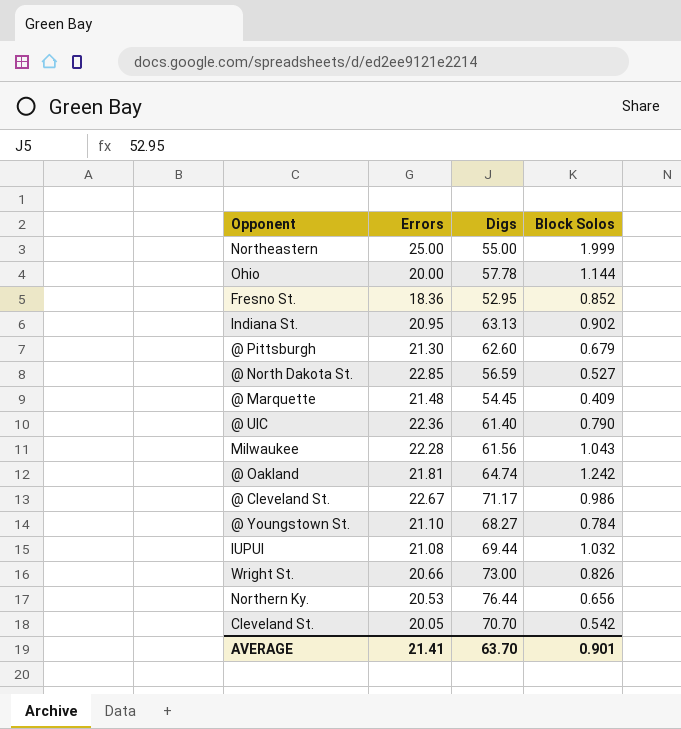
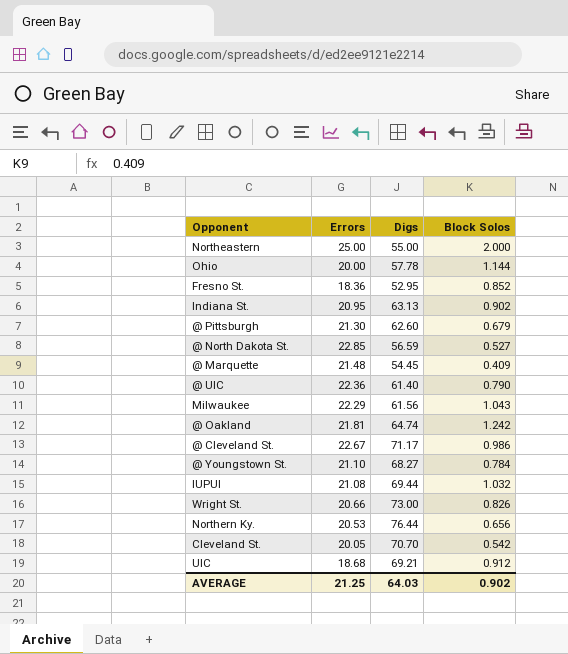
Northeastern | Block Solos: 1.999 -> 2.000
Milwaukee | Errors: 22.28 -> 22.29
row UIC: none -> 18.68 | 69.21 | 0.912
AVERAGE | Errors: 21.41 -> 21.25
AVERAGE | Digs: 63.70 -> 64.03
AVERAGE | Block Solos: 0.901 -> 0.902

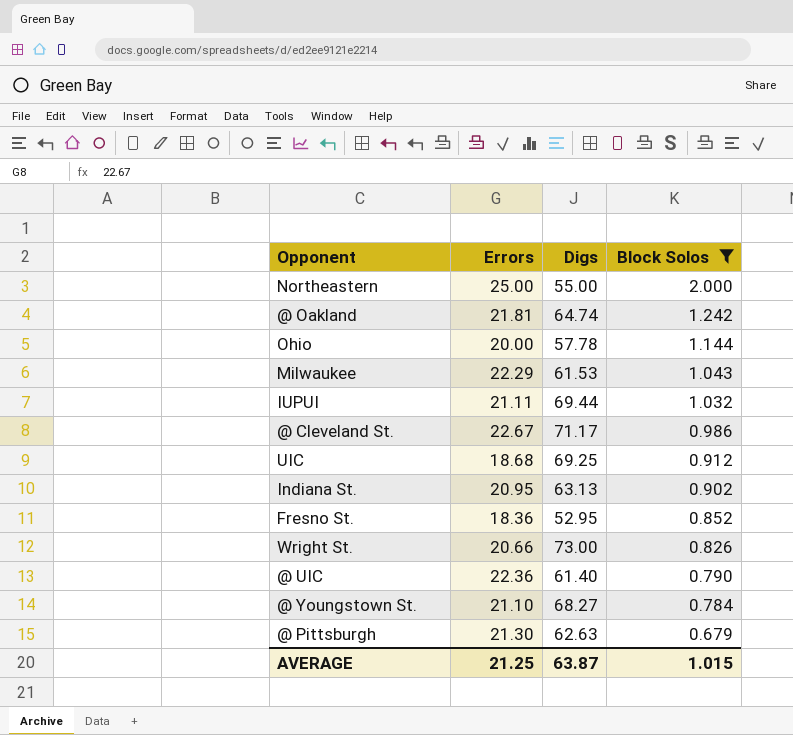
filter: none -> Block Solos >= 0.679
row order: none -> Block Solos descending
Milwaukee | Digs: 61.56 -> 61.53
IUPUI | Errors: 21.08 -> 21.11
UIC | Digs: 69.21 -> 69.25
@ Pittsburgh | Digs: 62.60 -> 62.63
AVERAGE | Digs: 64.03 -> 63.87
AVERAGE | Block Solos: 0.902 -> 1.015

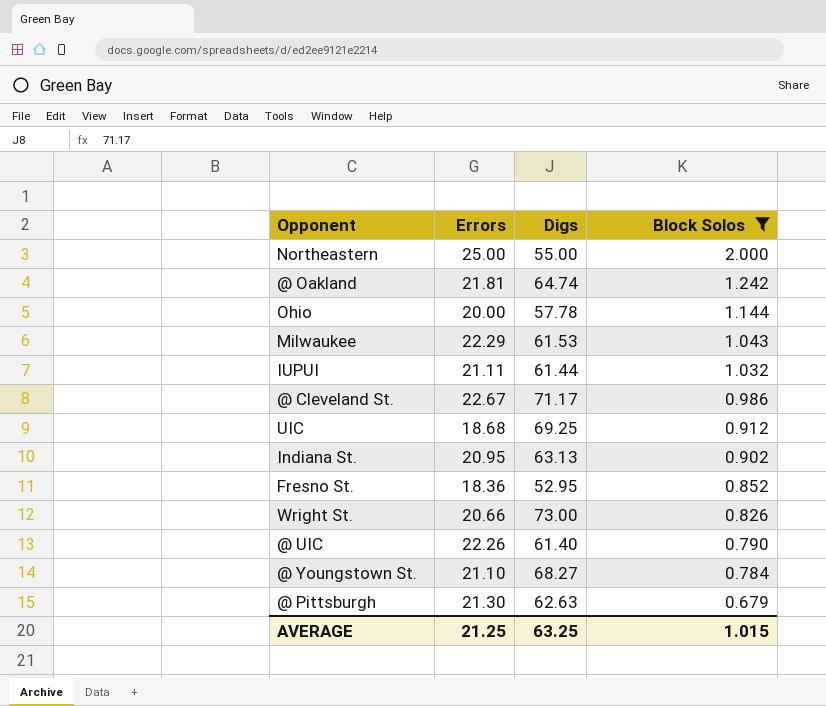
IUPUI | Digs: 69.44 -> 61.44
@ UIC | Errors: 22.36 -> 22.26
AVERAGE | Digs: 63.87 -> 63.25

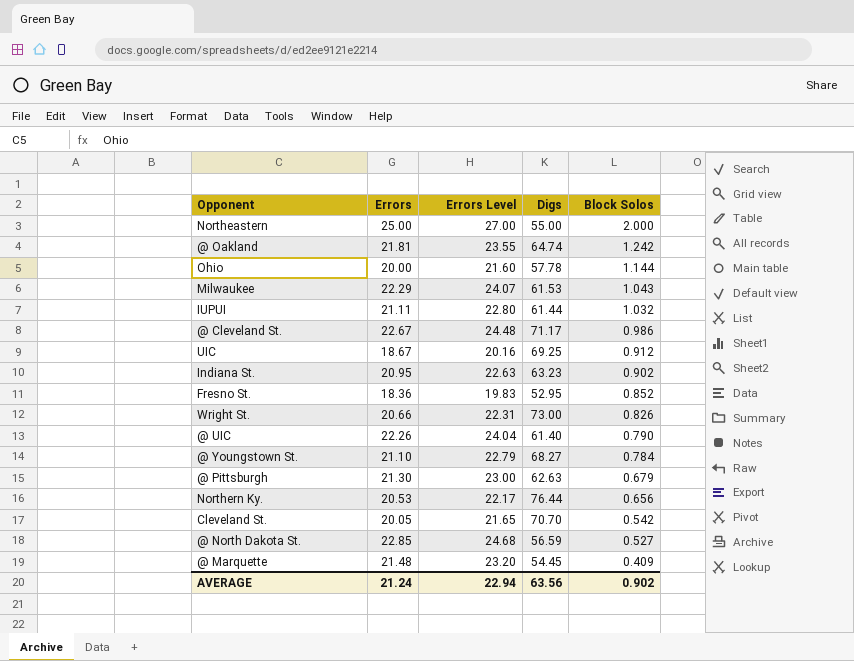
filter: Block Solos >= 0.679 -> none
column Errors Level | formula: none -> [Errors] * 1.08
UIC | Errors: 18.68 -> 18.67
Indiana St. | Digs: 63.13 -> 63.23
AVERAGE | Errors: 21.25 -> 21.24
AVERAGE | Digs: 63.25 -> 63.56
AVERAGE | Block Solos: 1.015 -> 0.902

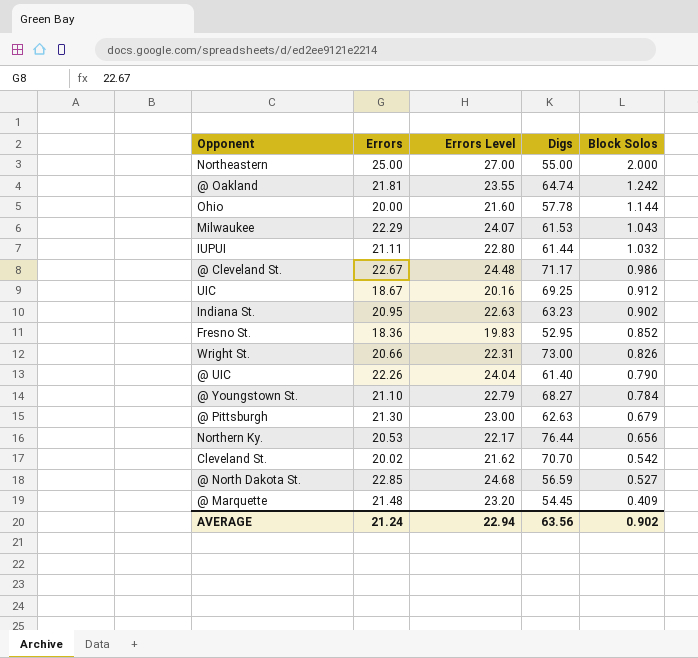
Cleveland St. | Errors: 20.05 -> 20.02
Cleveland St. | Errors Level: 21.65 -> 21.62

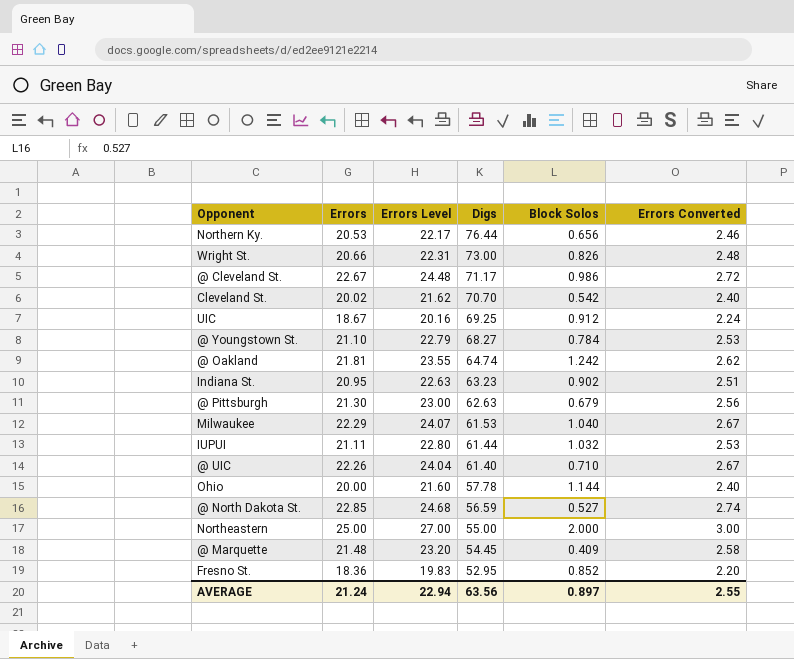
row order: Block Solos descending -> Digs descending
column Errors Converted | formula: none -> [Errors] * 0.12
Milwaukee | Block Solos: 1.043 -> 1.040
@ UIC | Block Solos: 0.790 -> 0.710
AVERAGE | Block Solos: 0.902 -> 0.897

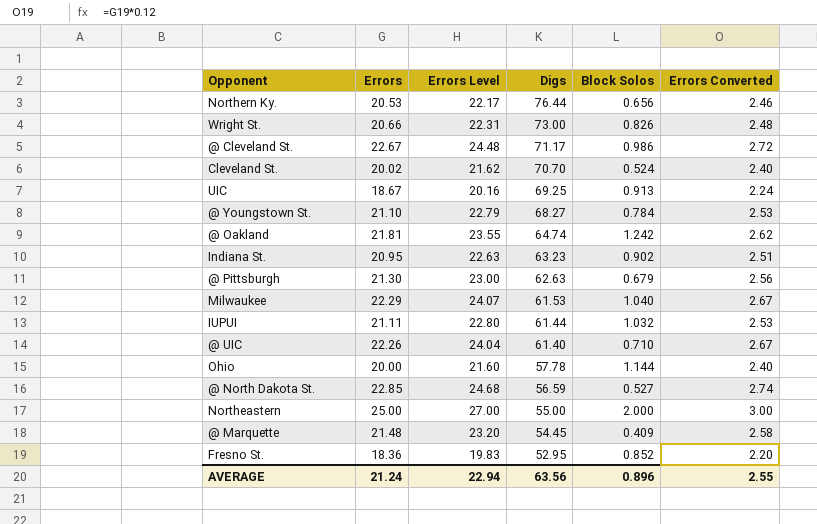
Cleveland St. | Block Solos: 0.542 -> 0.524
UIC | Block Solos: 0.912 -> 0.913
AVERAGE | Block Solos: 0.897 -> 0.896

